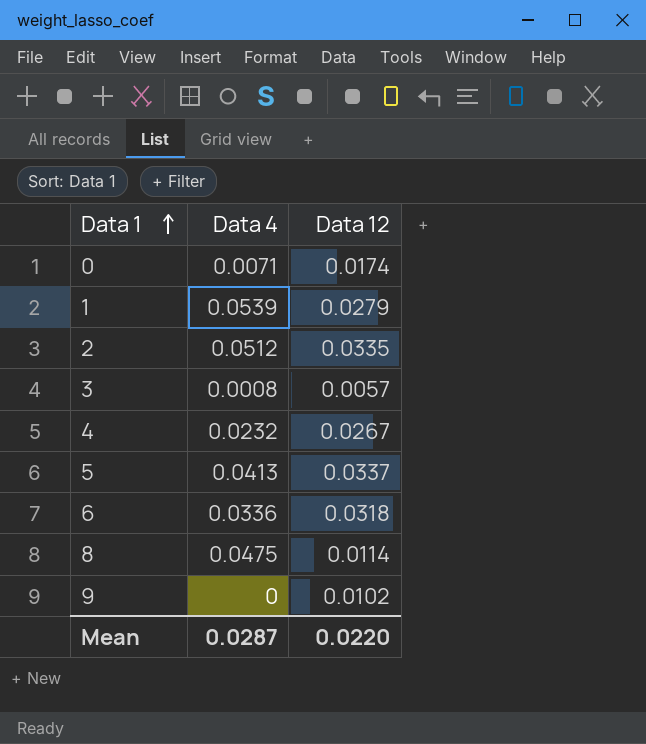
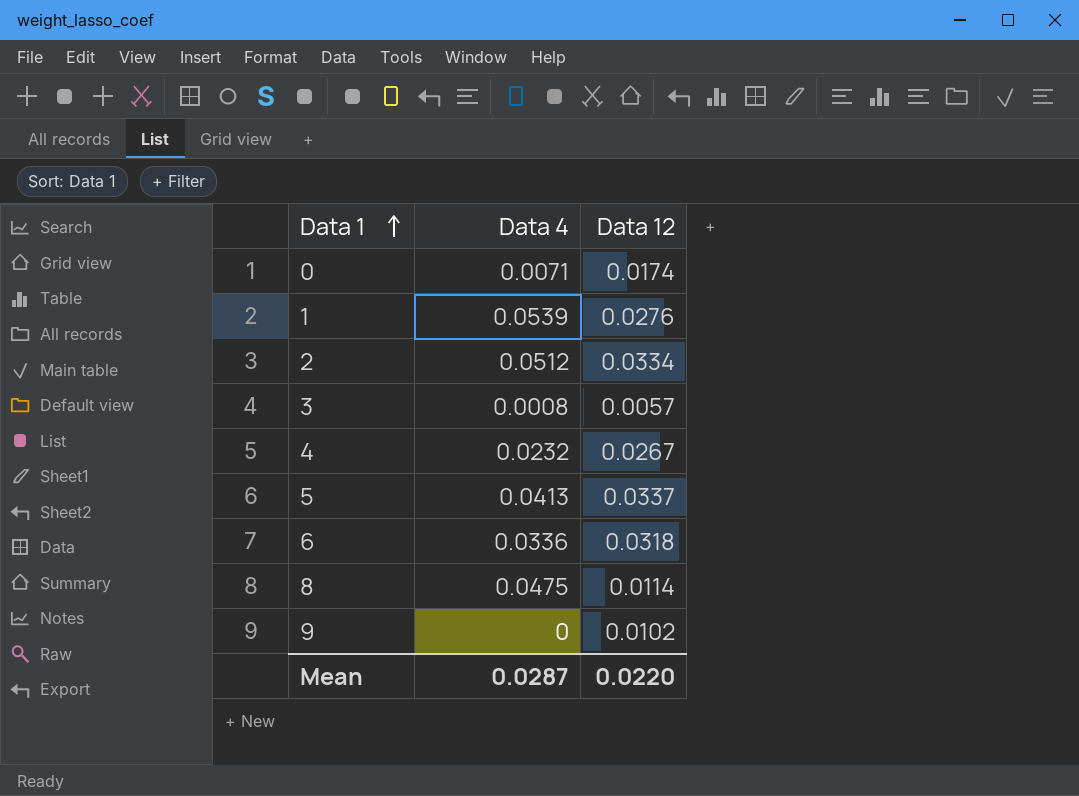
1 | Data 12: 0.0279 -> 0.0276
2 | Data 12: 0.0335 -> 0.0334

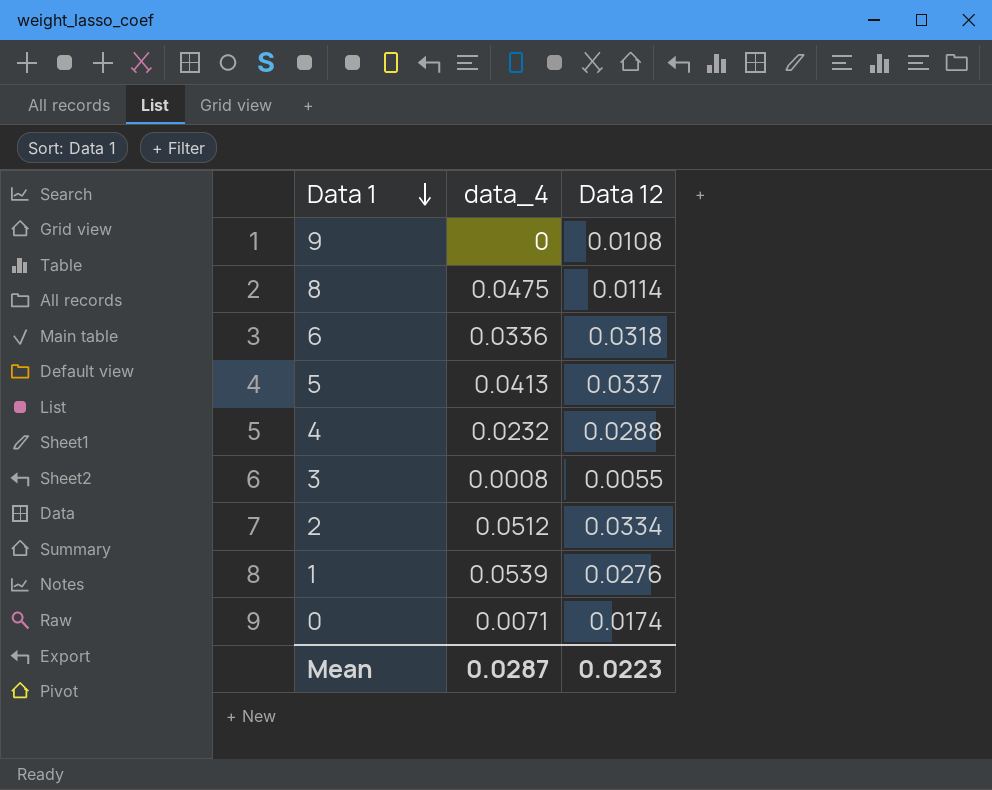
row order: Data 1 ascending -> Data 1 descending
column name: Data 4 -> data_4
9 | Data 12: 0.0102 -> 0.0108
4 | Data 12: 0.0267 -> 0.0288
3 | Data 12: 0.0057 -> 0.0055
Mean | Data 12: 0.0220 -> 0.0223

